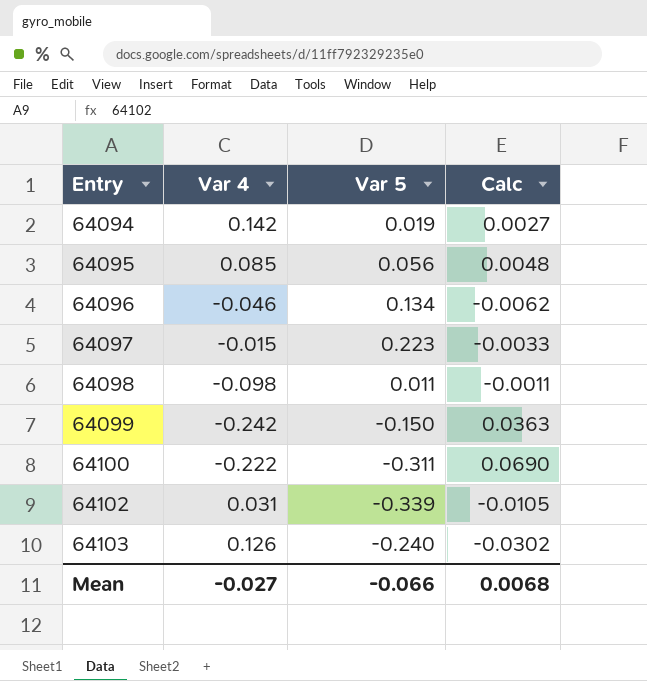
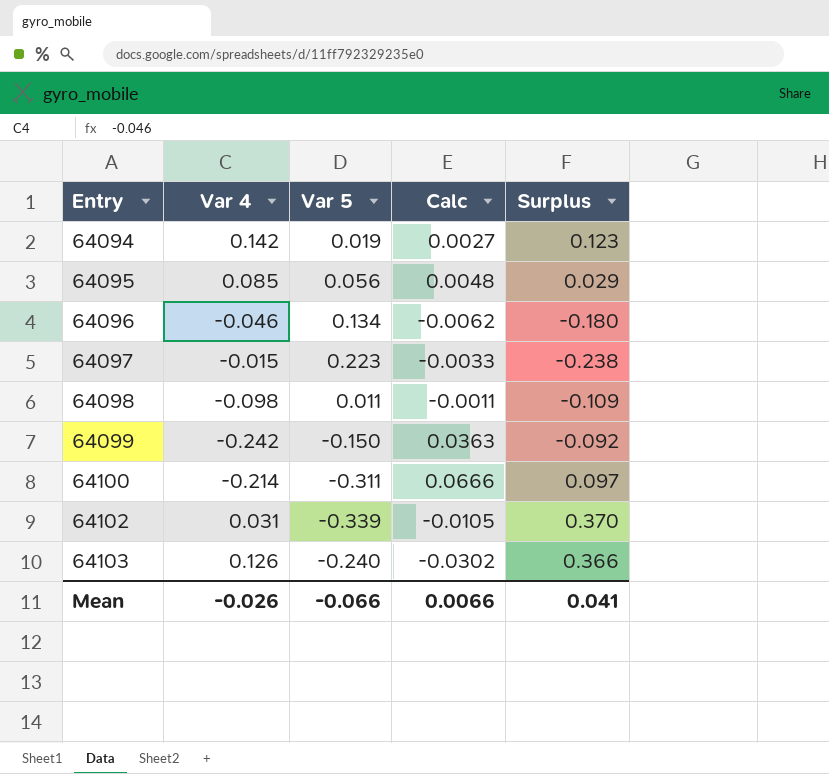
column Surplus | formula: none -> [Var 4] - [Var 5]
64100 | Var 4: -0.222 -> -0.214
64100 | Calc: 0.0690 -> 0.0666
Mean | Var 4: -0.027 -> -0.026
Mean | Calc: 0.0068 -> 0.0066

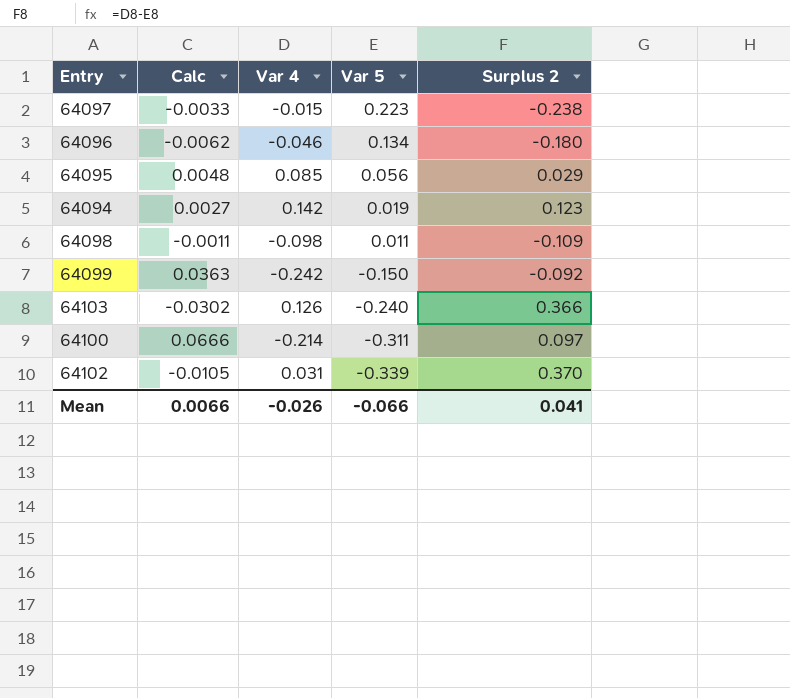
row order: Entry ascending -> Var 5 descending
column Calc | position: 4 -> 2
column name: Surplus -> Surplus 2

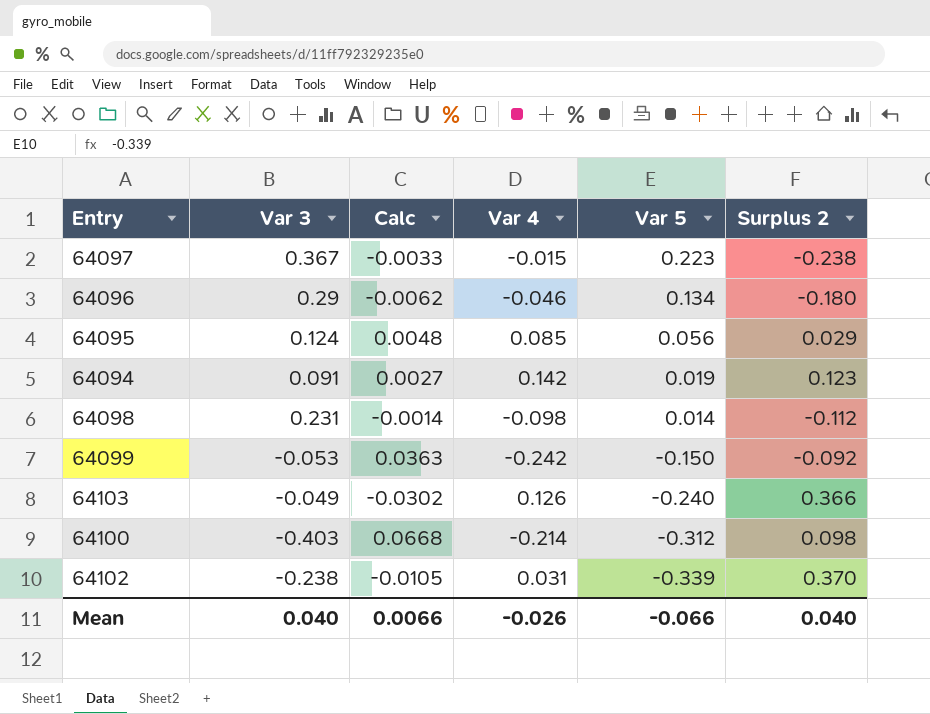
column Var 3 | position: none -> 2
64098 | Calc: -0.0011 -> -0.0014
64098 | Var 5: 0.011 -> 0.014
64098 | Surplus 2: -0.109 -> -0.112
64100 | Calc: 0.0666 -> 0.0668
64100 | Var 5: -0.311 -> -0.312
64100 | Surplus 2: 0.097 -> 0.098
Mean | Surplus 2: 0.041 -> 0.040

